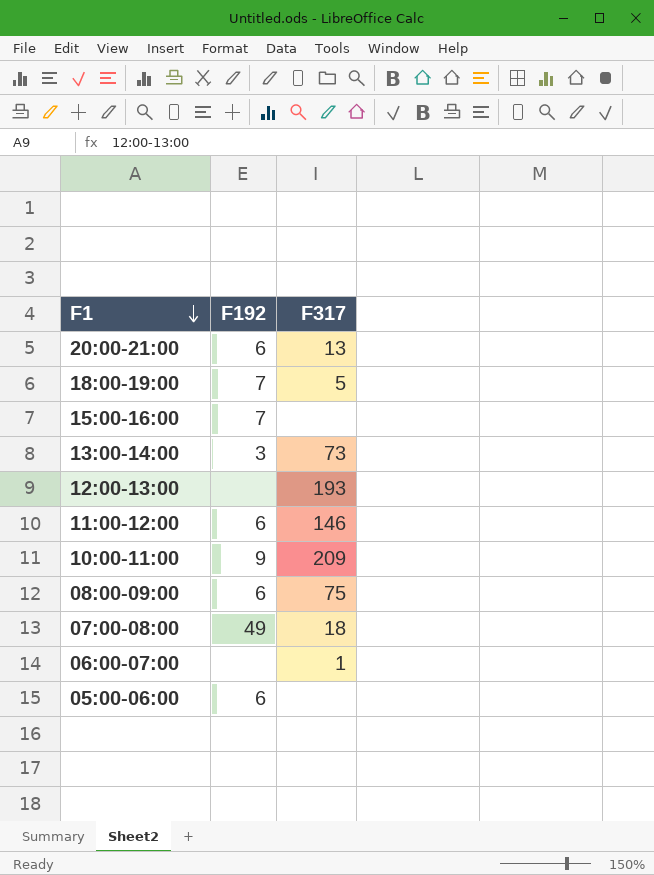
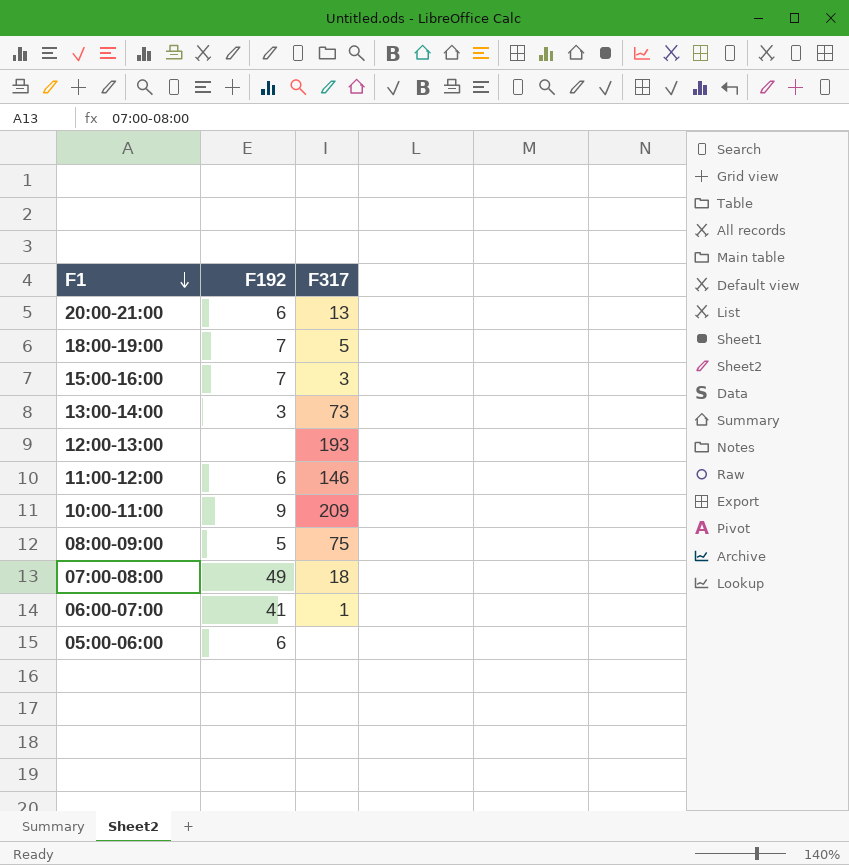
15:00-16:00 | F317: none -> 3
08:00-09:00 | F192: 6 -> 5
06:00-07:00 | F192: none -> 41

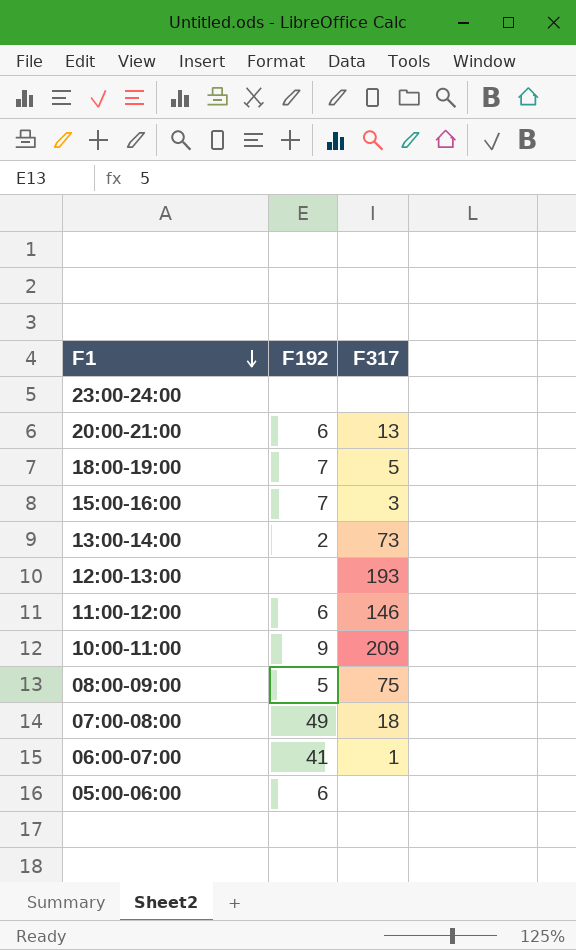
row 23:00-24:00: none -> none | none
13:00-14:00 | F192: 3 -> 2

